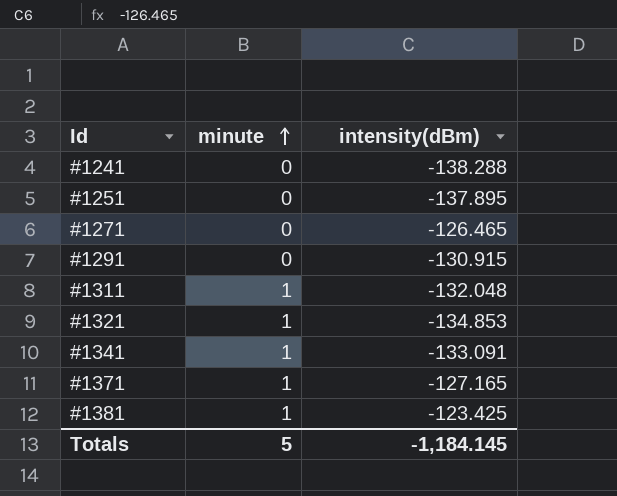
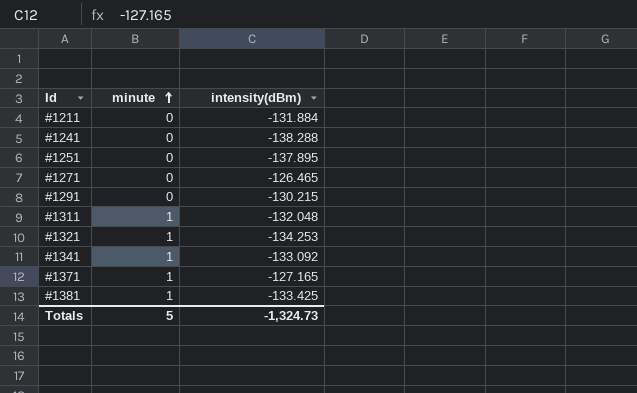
row #1211: none -> 0 | -131.884
#1291 | intensity(dBm): -130.915 -> -130.215
#1321 | intensity(dBm): -134.853 -> -134.253
#1341 | intensity(dBm): -133.091 -> -133.092
#1381 | intensity(dBm): -123.425 -> -133.425
Totals | intensity(dBm): -1,184.145 -> -1,324.73

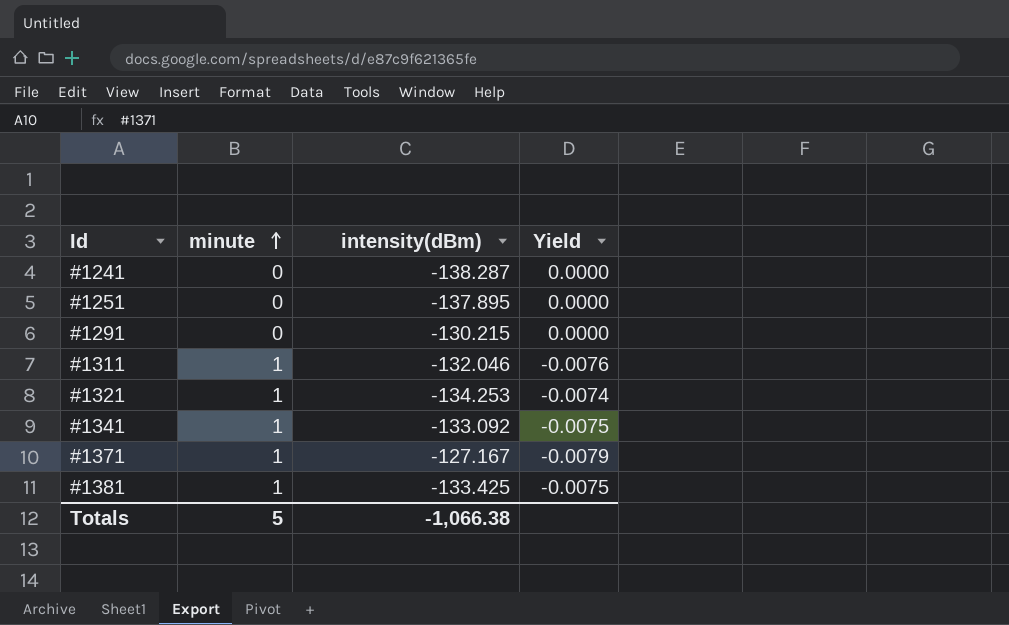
column Yield | formula: none -> [minute] / [intensity(dBm)]
row #1211: 0 | -131.884 -> none
row #1271: 0 | -126.465 -> none
#1241 | intensity(dBm): -138.288 -> -138.287
#1311 | intensity(dBm): -132.048 -> -132.046
#1371 | intensity(dBm): -127.165 -> -127.167
Totals | intensity(dBm): -1,324.73 -> -1,066.38

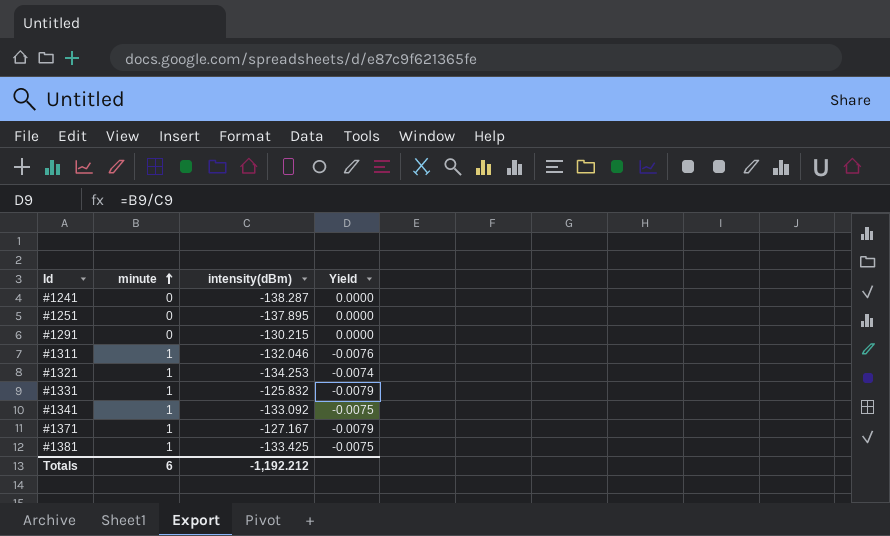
row #1331: none -> 1 | -125.832 | -0.0079
Totals | minute: 5 -> 6
Totals | intensity(dBm): -1,066.38 -> -1,192.212

